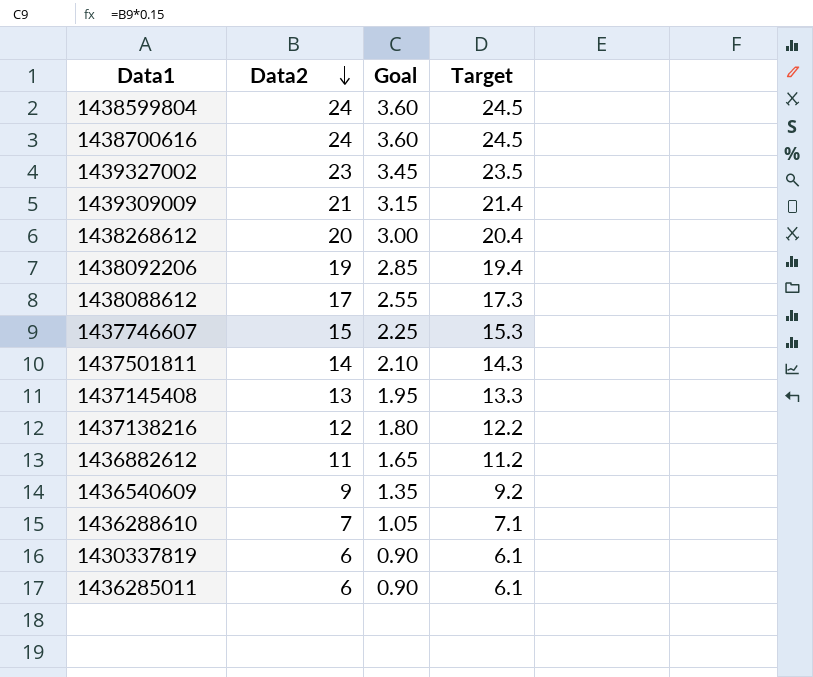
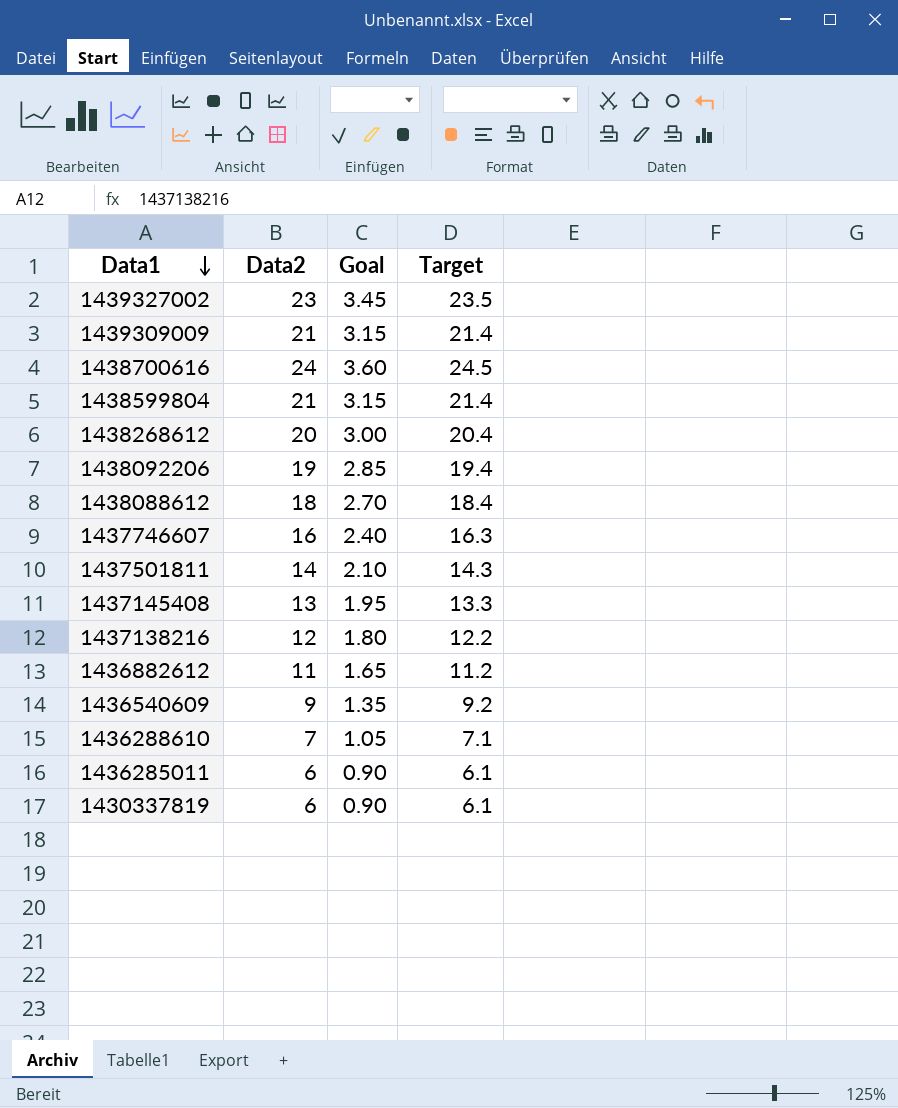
row order: Data2 descending -> Data1 descending
1438599804 | Data2: 24 -> 21
1438599804 | Goal: 3.60 -> 3.15
1438599804 | Target: 24.5 -> 21.4
1438088612 | Data2: 17 -> 18
1438088612 | Goal: 2.55 -> 2.70
1438088612 | Target: 17.3 -> 18.4
1437746607 | Data2: 15 -> 16
1437746607 | Goal: 2.25 -> 2.40
1437746607 | Target: 15.3 -> 16.3

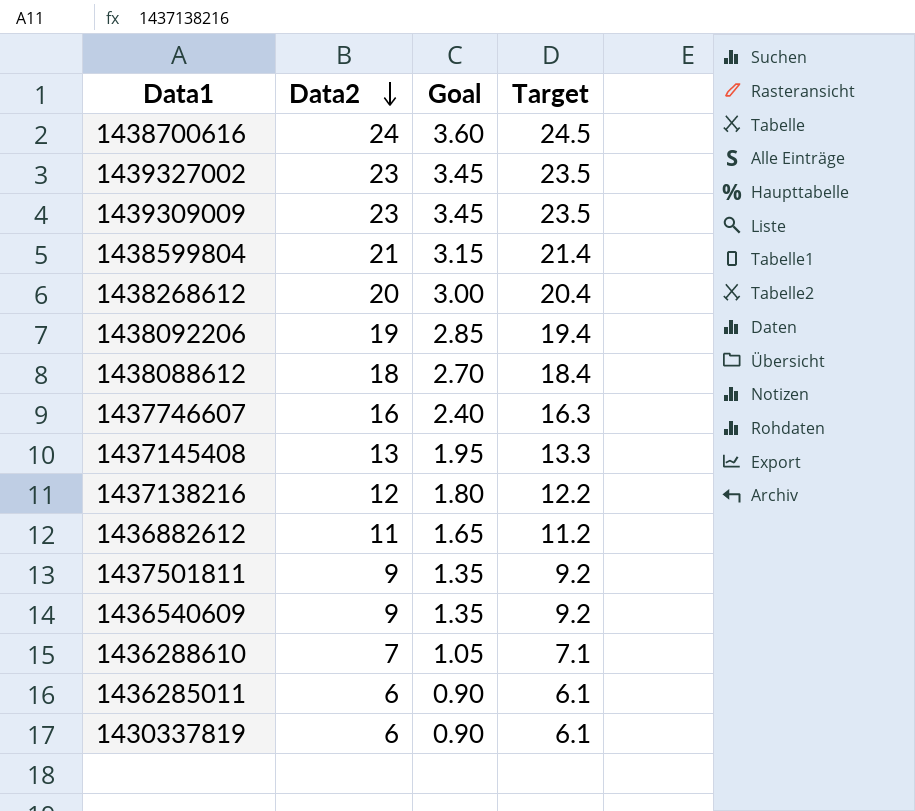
row order: Data1 descending -> Data2 descending
1439309009 | Data2: 21 -> 23
1439309009 | Goal: 3.15 -> 3.45
1439309009 | Target: 21.4 -> 23.5
1437501811 | Data2: 14 -> 9
1437501811 | Goal: 2.10 -> 1.35
1437501811 | Target: 14.3 -> 9.2

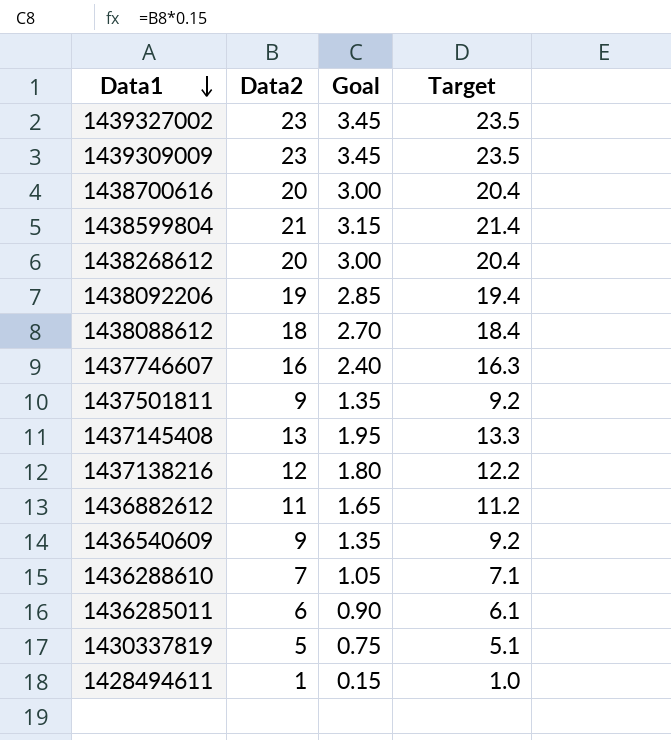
row order: Data2 descending -> Data1 descending
1438700616 | Data2: 24 -> 20
1438700616 | Goal: 3.60 -> 3.00
1438700616 | Target: 24.5 -> 20.4
1430337819 | Data2: 6 -> 5
1430337819 | Goal: 0.90 -> 0.75
1430337819 | Target: 6.1 -> 5.1
row 1428494611: none -> 1 | 0.15 | 1.0

